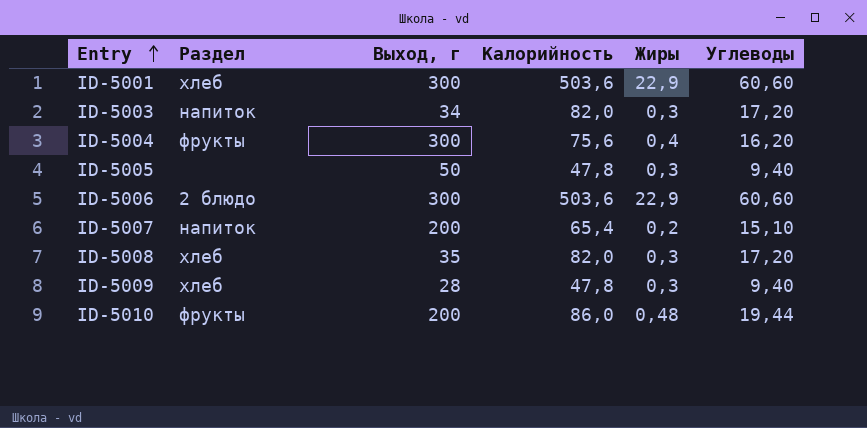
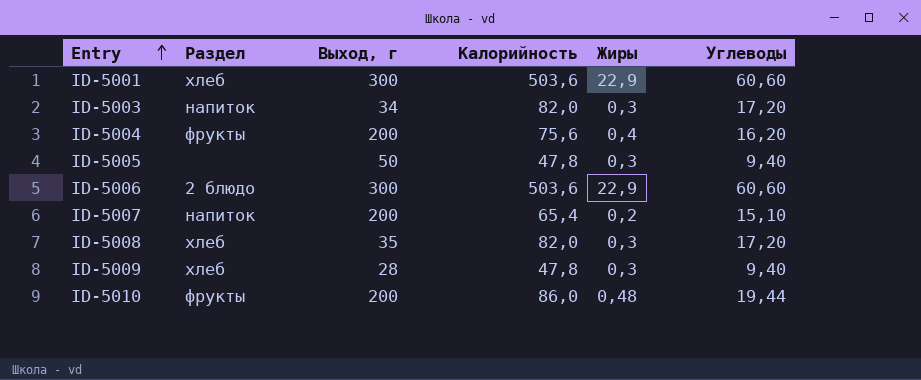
ID-5004 | Выход, г: 300 -> 200

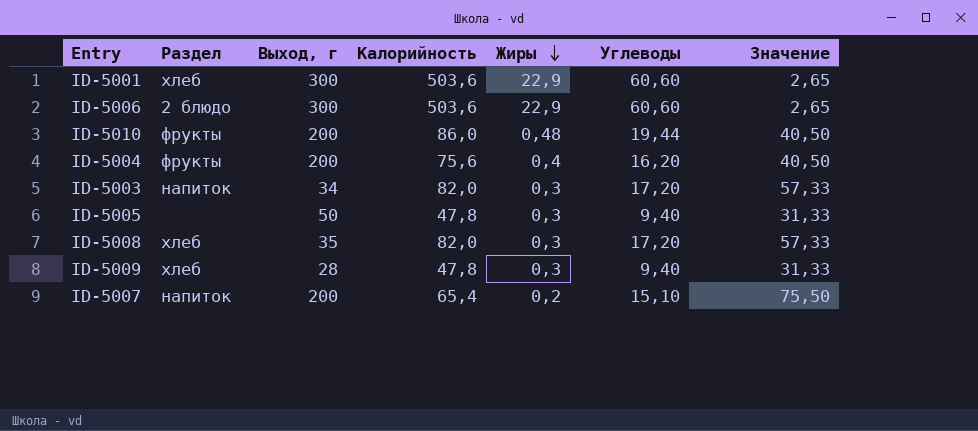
row order: Entry ascending -> Жиры descending
column Значение | formula: none -> [Углеводы] / [Жиры]

